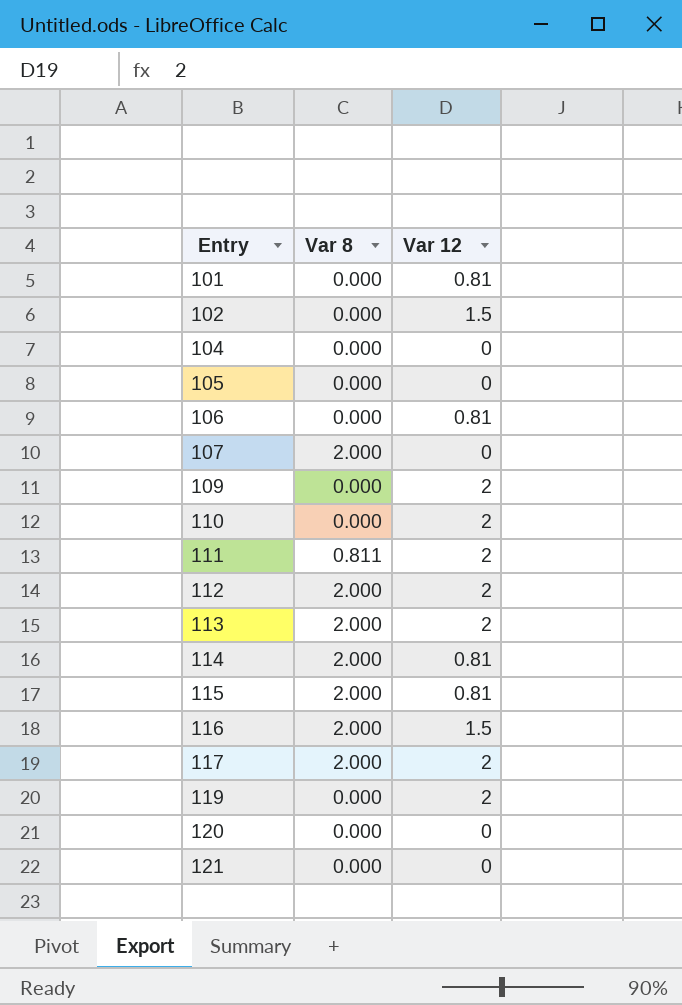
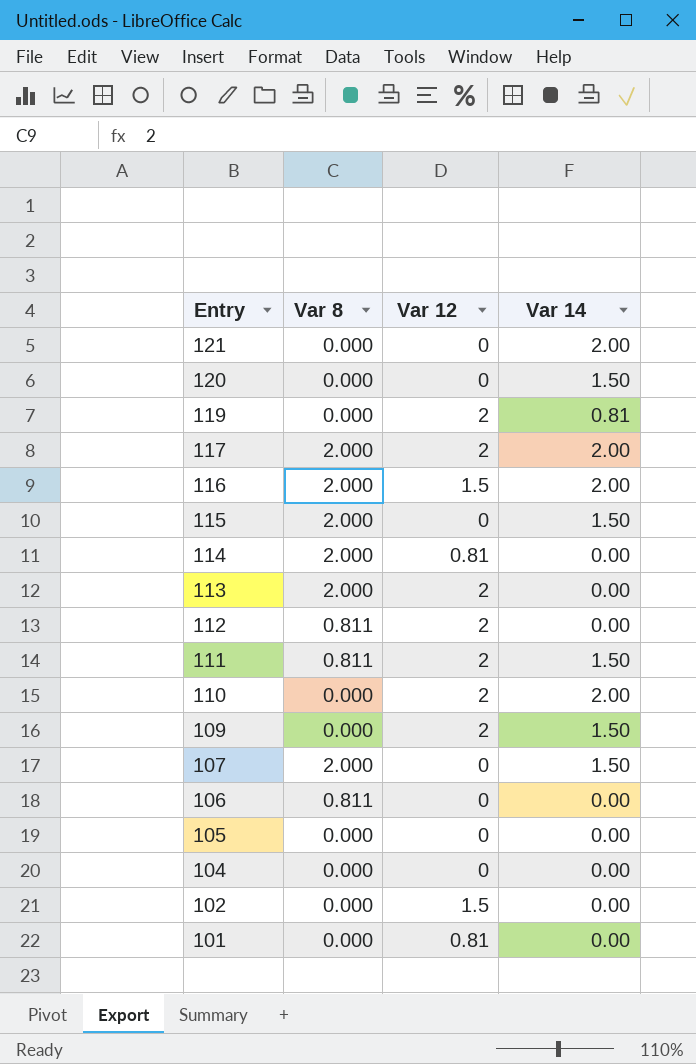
row order: Entry ascending -> Entry descending
column Var 14 | position: none -> 4
115 | Var 12: 0.81 -> 0
112 | Var 8: 2.000 -> 0.811
106 | Var 8: 0.000 -> 0.811
106 | Var 12: 0.81 -> 0

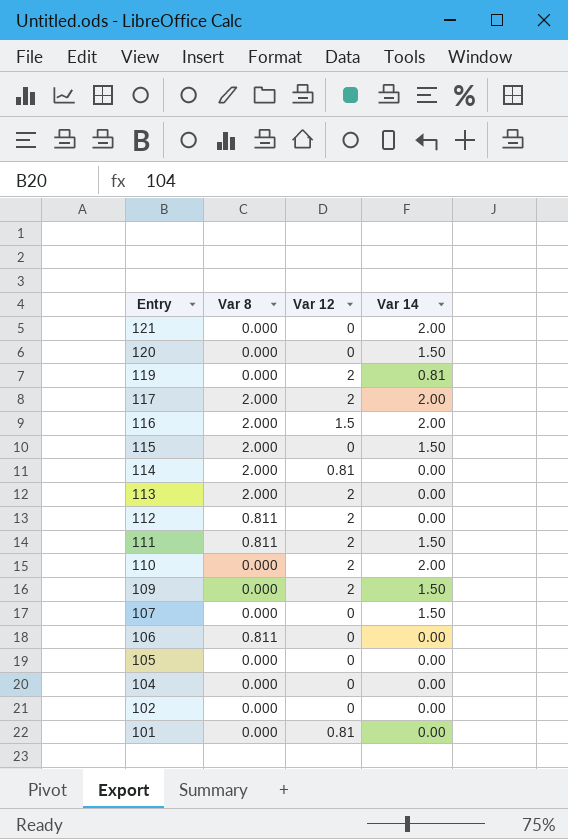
107 | Var 8: 2.000 -> 0.000
102 | Var 12: 1.5 -> 0

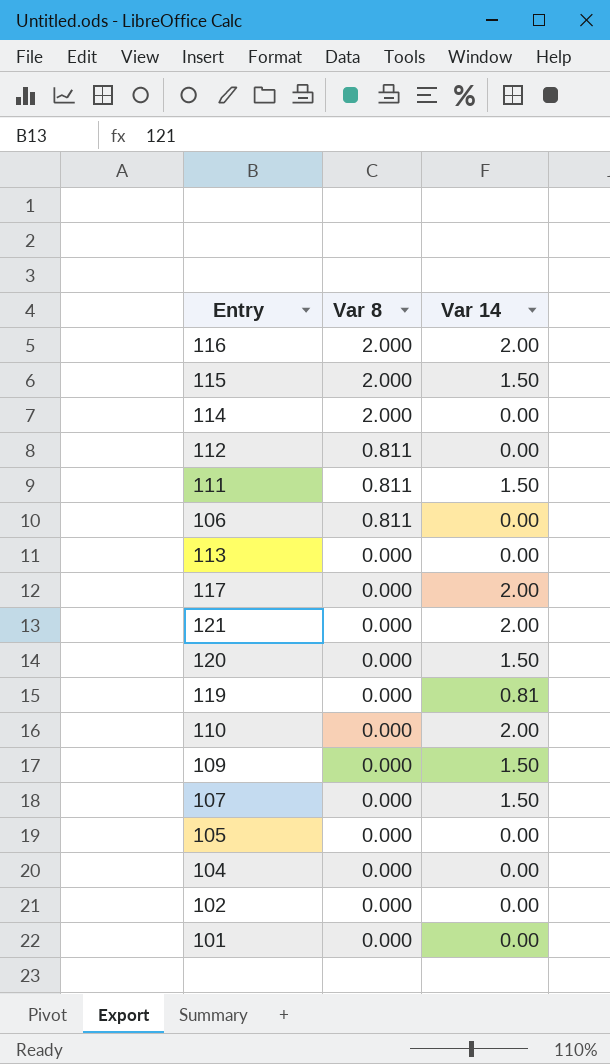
row order: Entry descending -> Var 8 descending
column Var 12 | position: 3 -> none
113 | Var 8: 2.000 -> 0.000
117 | Var 8: 2.000 -> 0.000

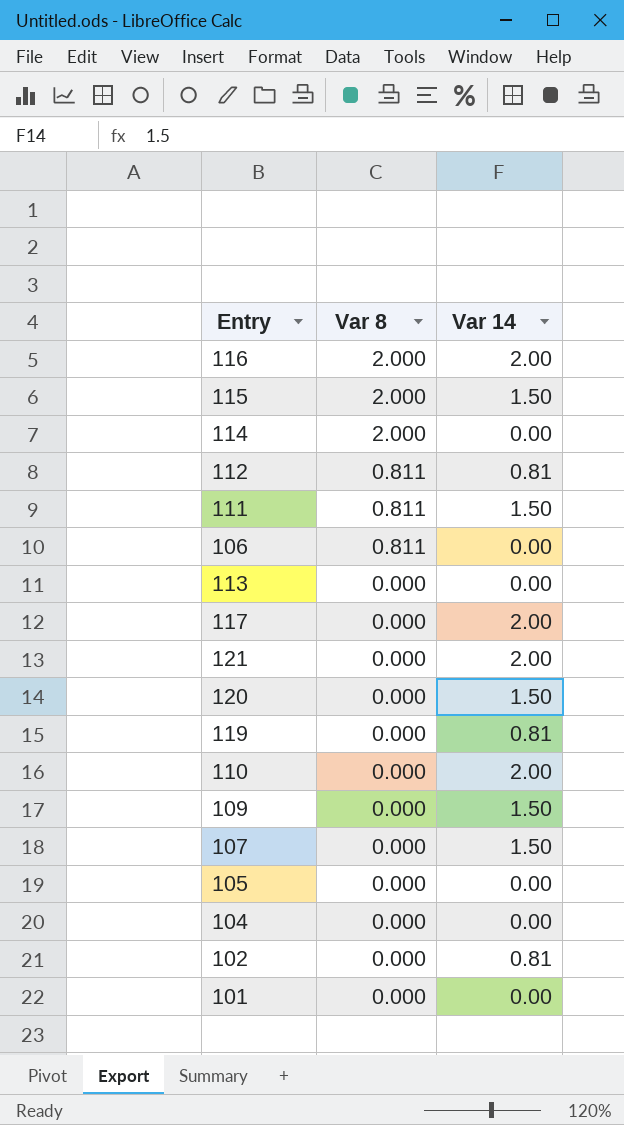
112 | Var 14: 0.00 -> 0.81
102 | Var 14: 0.00 -> 0.81

